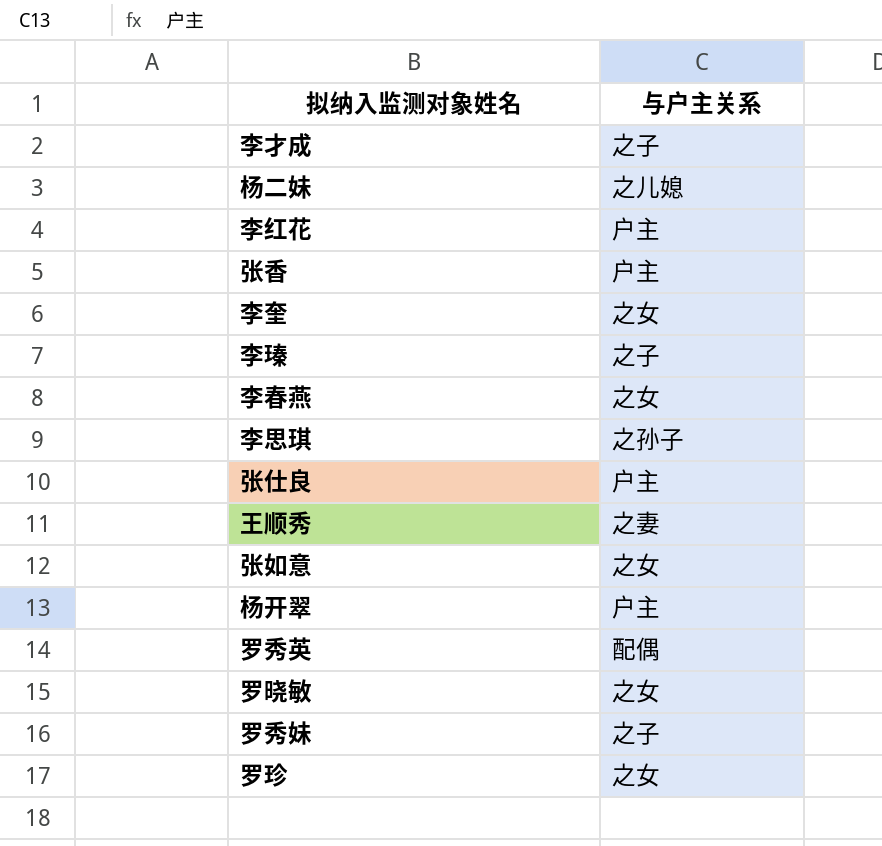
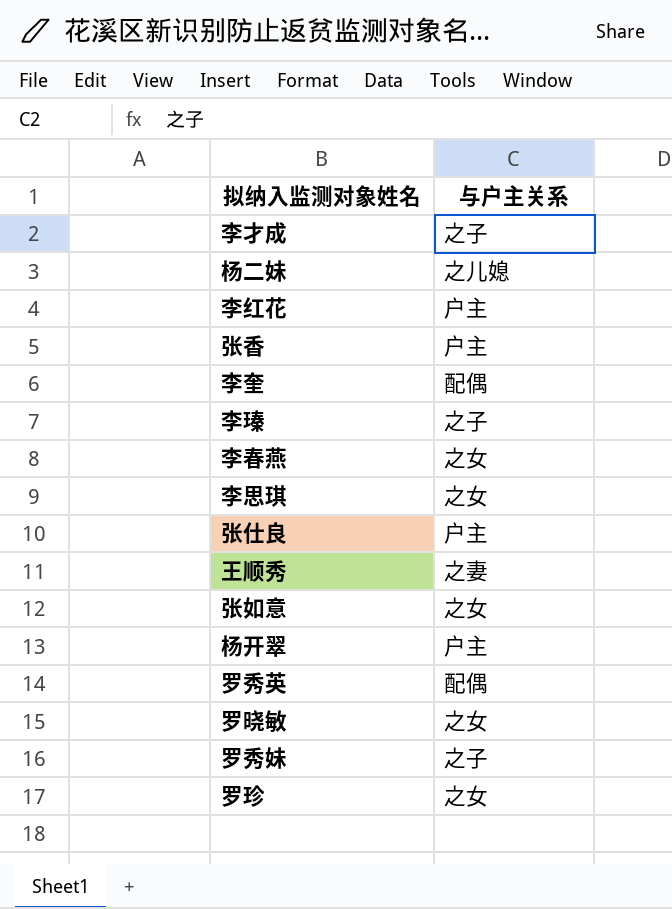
李奎 | 与户主关系: 之女 -> 配偶
李思琪 | 与户主关系: 之孙子 -> 之女

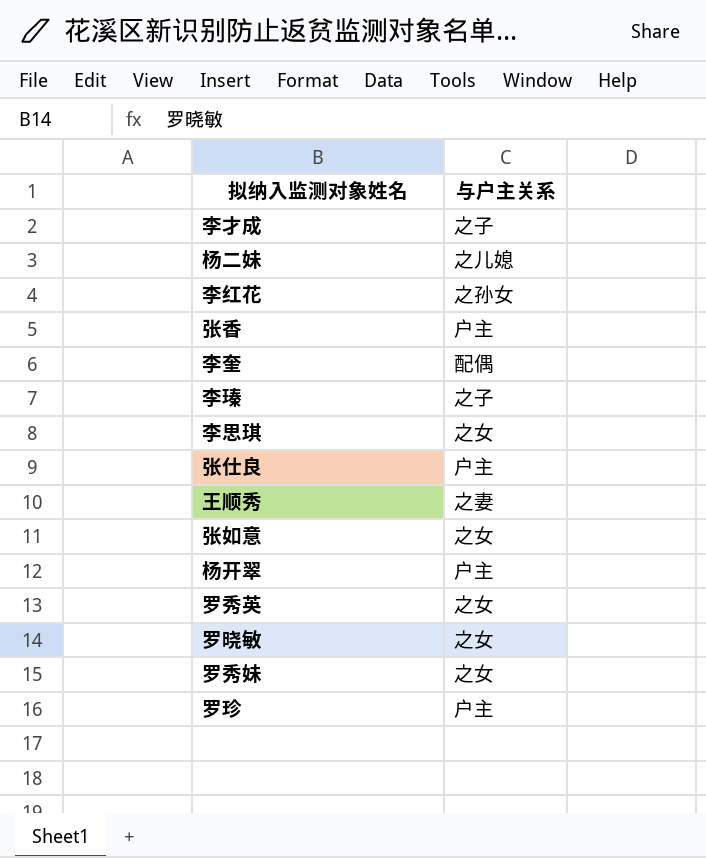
row 李春燕: 之女 -> none
李红花 | 与户主关系: 户主 -> 之孙女
罗秀英 | 与户主关系: 配偶 -> 之女
罗秀妹 | 与户主关系: 之子 -> 之女
罗珍 | 与户主关系: 之女 -> 户主

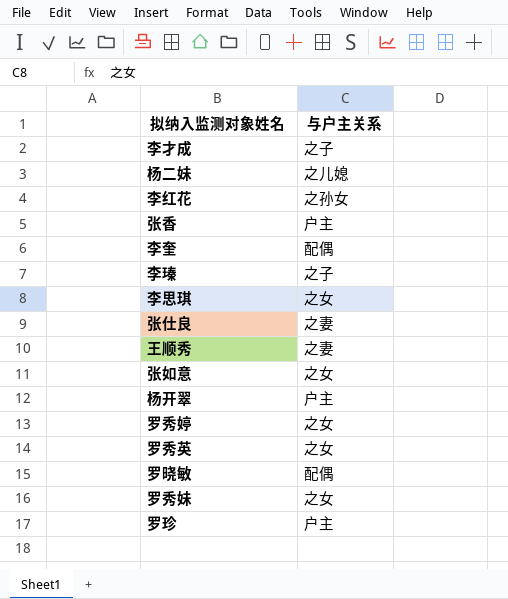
张仕良 | 与户主关系: 户主 -> 之妻
row 罗秀婷: none -> 之女
罗晓敏 | 与户主关系: 之女 -> 配偶

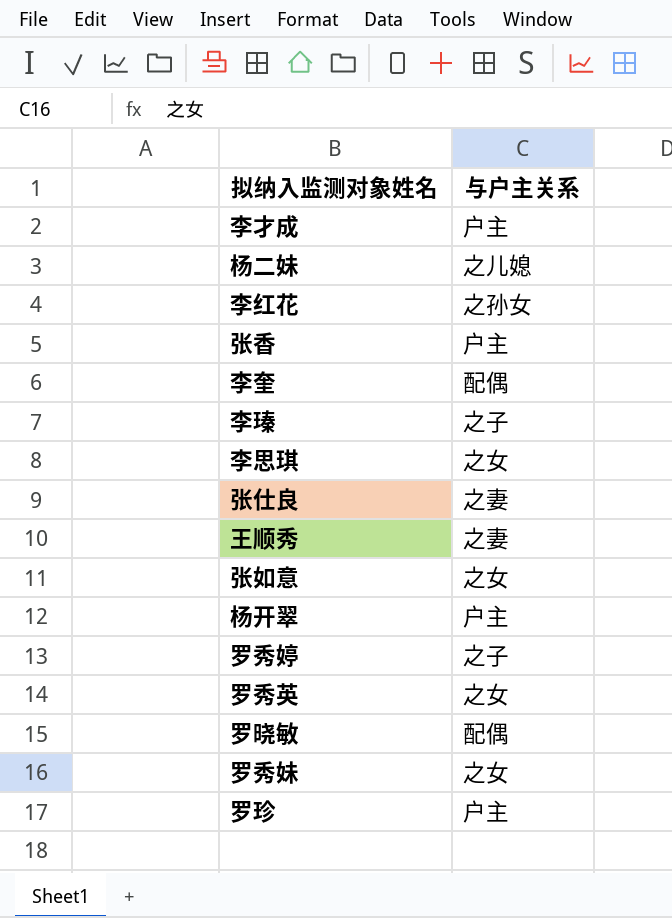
李才成 | 与户主关系: 之子 -> 户主
罗秀婷 | 与户主关系: 之女 -> 之子

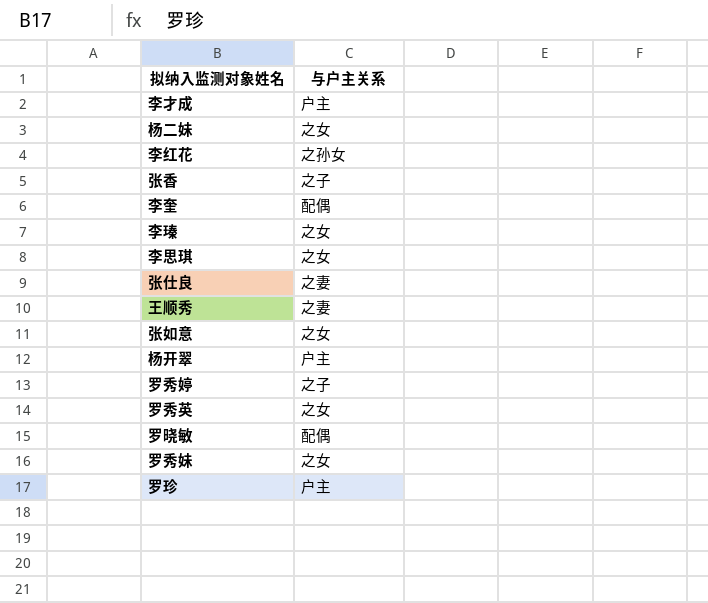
杨二妹 | 与户主关系: 之儿媳 -> 之女
张香 | 与户主关系: 户主 -> 之子
李瑧 | 与户主关系: 之子 -> 之女

